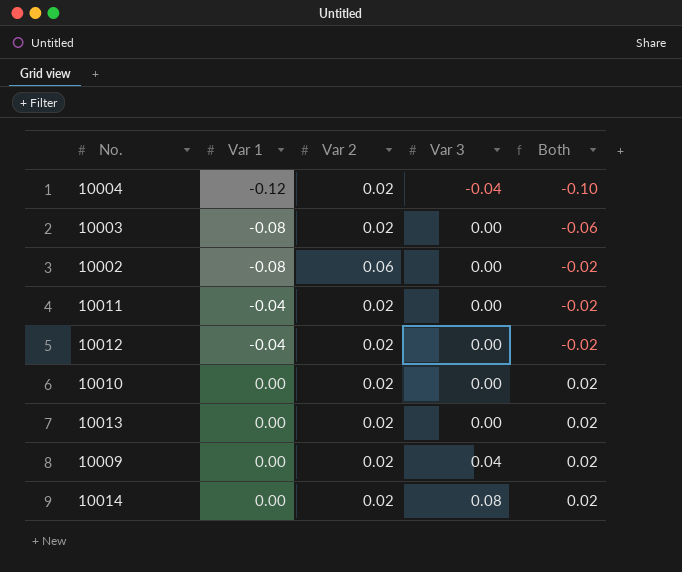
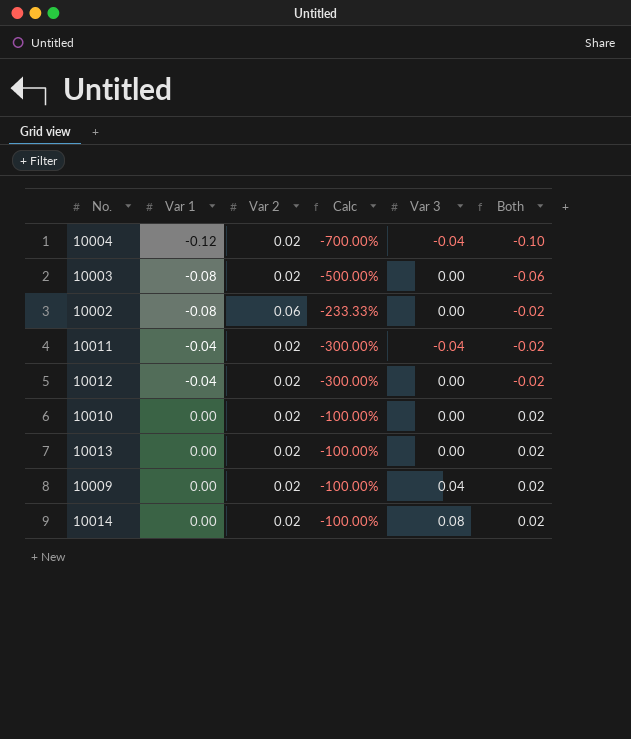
column Calc | formula: none -> ([Var 1] - [Var 2]) / [Var 2]
10011 | Var 3: 0.00 -> -0.04

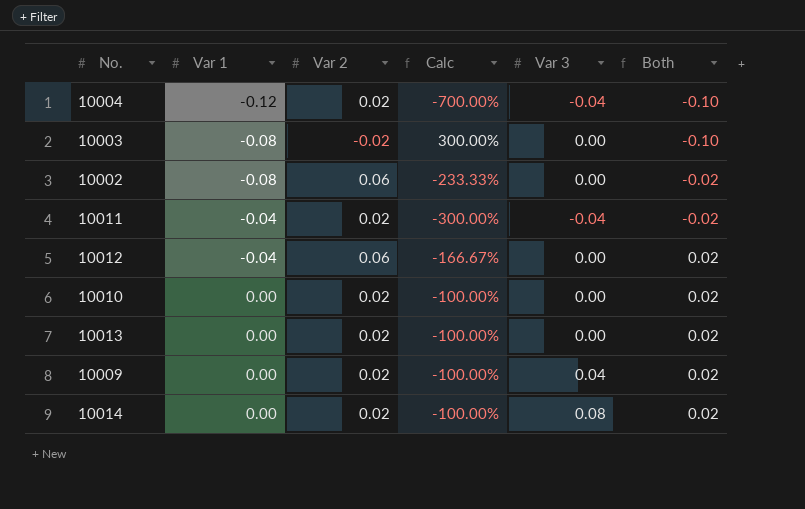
10003 | Var 2: 0.02 -> -0.02
10003 | Calc: -500.00% -> 300.00%
10003 | Both: -0.06 -> -0.10
10012 | Var 2: 0.02 -> 0.06
10012 | Calc: -300.00% -> -166.67%
10012 | Both: -0.02 -> 0.02

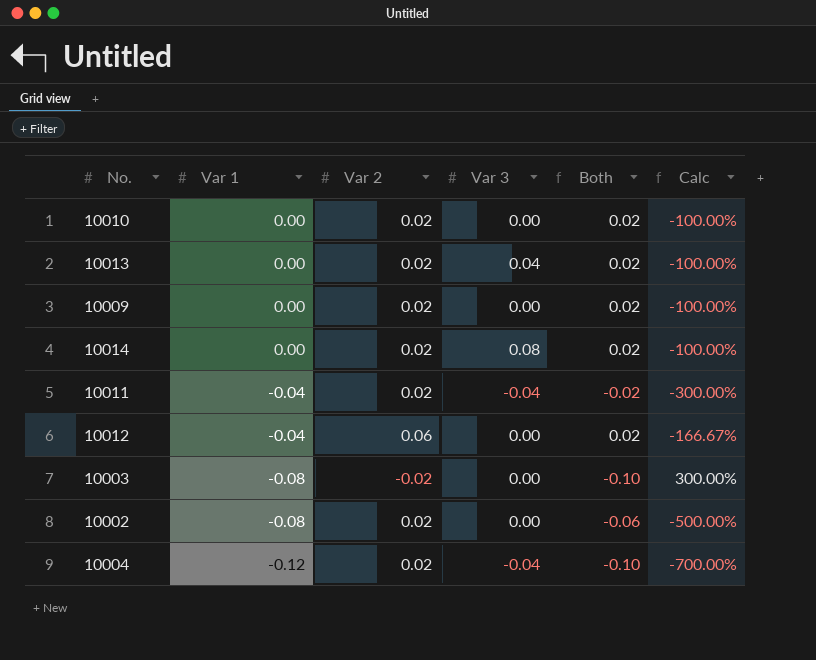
row order: Var 1 ascending -> Var 1 descending
column Calc | position: 4 -> 6
10013 | Var 3: 0.00 -> 0.04
10009 | Var 3: 0.04 -> 0.00
10002 | Var 2: 0.06 -> 0.02
10002 | Both: -0.02 -> -0.06
10002 | Calc: -233.33% -> -500.00%

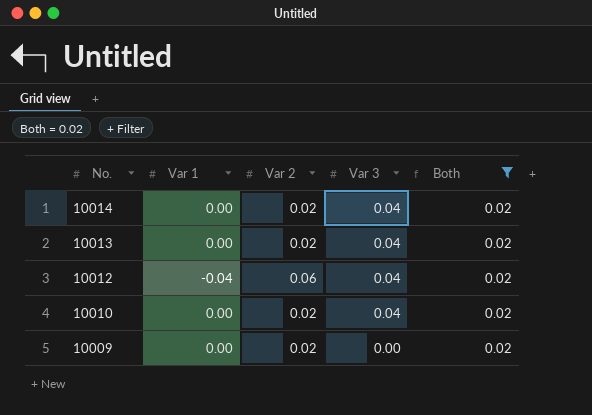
filter: none -> Both = 0.02
row order: Var 1 descending -> No. descending
column Calc | formula: ([Var 1] - [Var 2]) / [Var 2] -> none
10014 | Var 3: 0.08 -> 0.04
10012 | Var 3: 0.00 -> 0.04
10010 | Var 3: 0.00 -> 0.04

